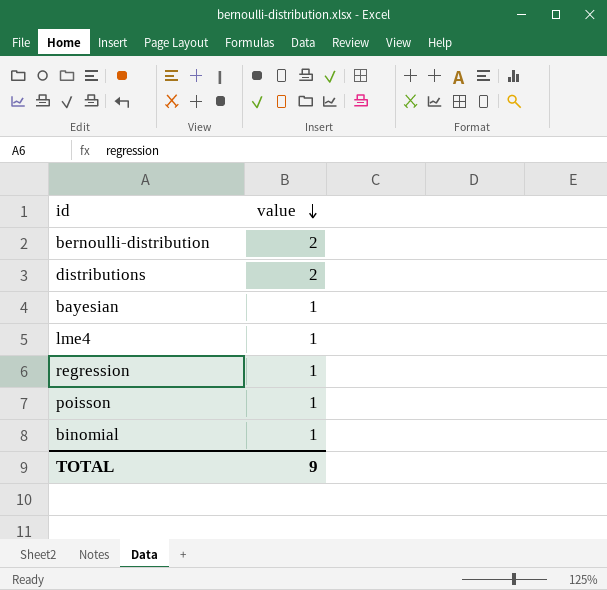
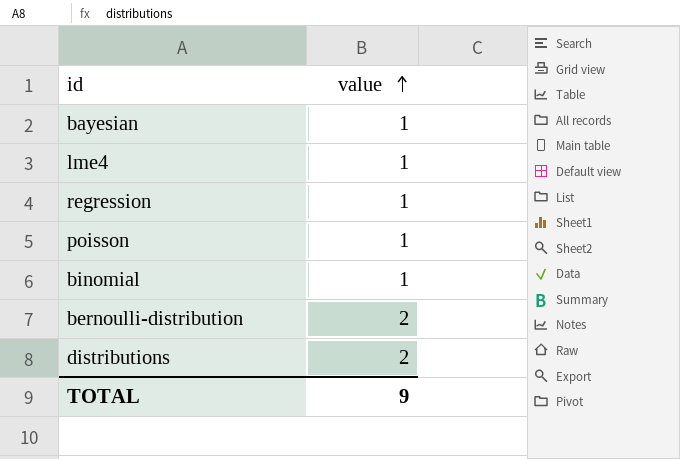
row order: value descending -> value ascending

